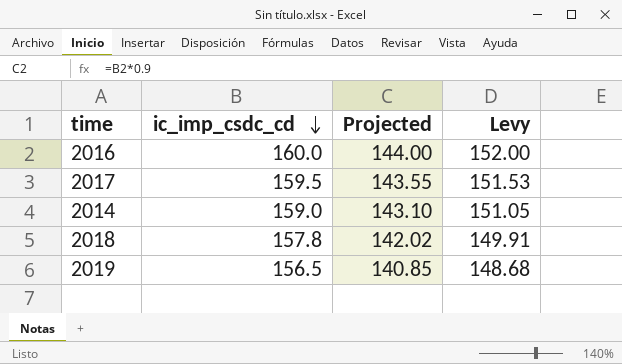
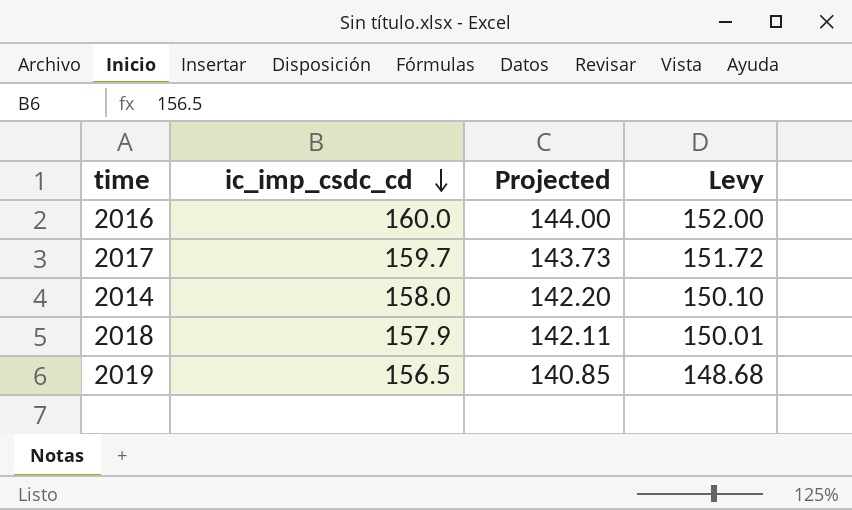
2017 | ic_imp_csdc_cd: 159.5 -> 159.7
2017 | Projected: 143.55 -> 143.73
2017 | Levy: 151.53 -> 151.72
2014 | ic_imp_csdc_cd: 159.0 -> 158.0
2014 | Projected: 143.10 -> 142.20
2014 | Levy: 151.05 -> 150.10
2018 | ic_imp_csdc_cd: 157.8 -> 157.9
2018 | Projected: 142.02 -> 142.11
2018 | Levy: 149.91 -> 150.01

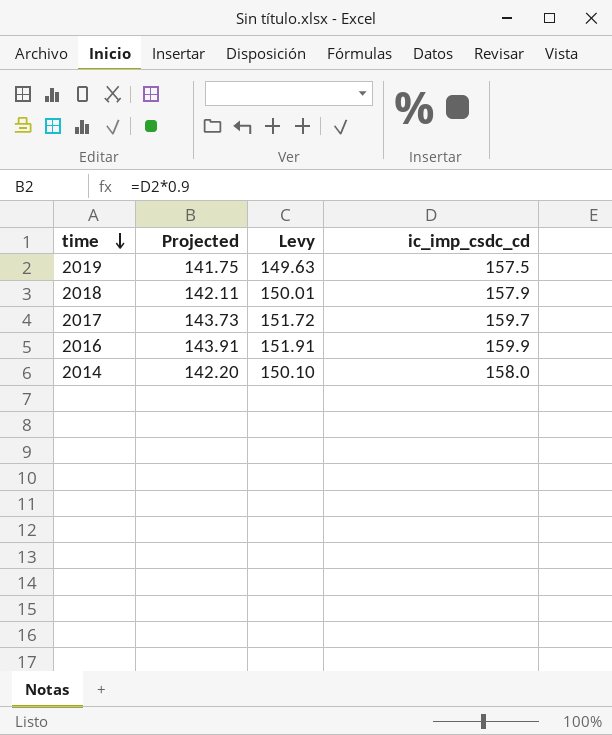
row order: ic_imp_csdc_cd descending -> time descending
column ic_imp_csdc_cd | position: 2 -> 4
2019 | Projected: 140.85 -> 141.75
2019 | Levy: 148.68 -> 149.63
2019 | ic_imp_csdc_cd: 156.5 -> 157.5
2016 | Projected: 144.00 -> 143.91
2016 | Levy: 152.00 -> 151.91
2016 | ic_imp_csdc_cd: 160.0 -> 159.9

